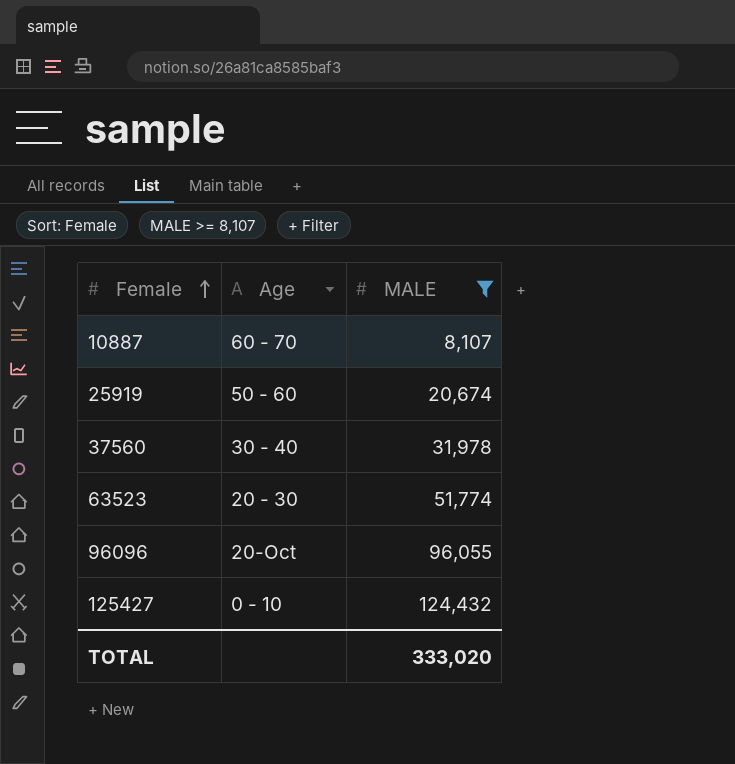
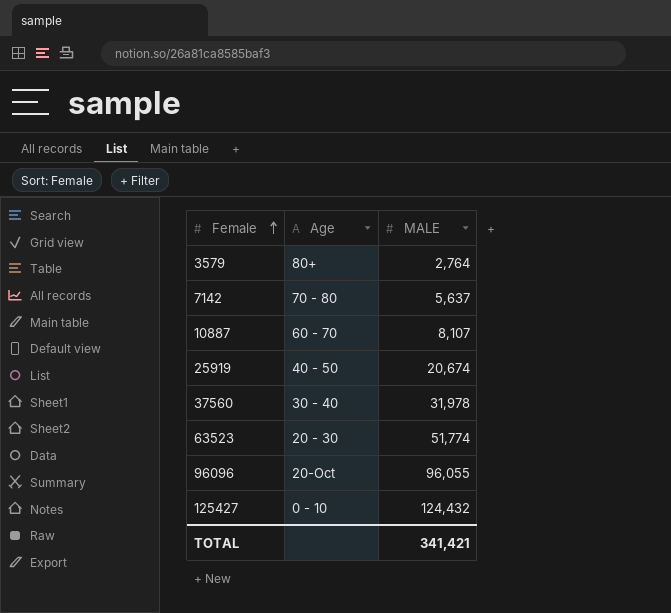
filter: MALE >= 8,107 -> none
25919 | Age: 50 - 60 -> 40 - 50
TOTAL | MALE: 333,020 -> 341,421

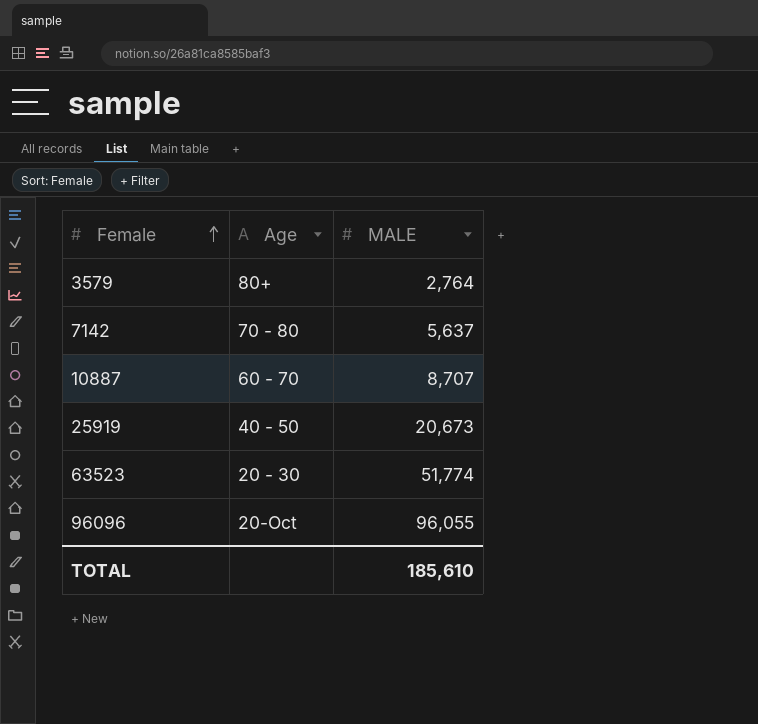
row 37560: 30 - 40 | 31,978 -> none
row 125427: 0 - 10 | 124,432 -> none
10887 | MALE: 8,107 -> 8,707
25919 | MALE: 20,674 -> 20,673
TOTAL | MALE: 341,421 -> 185,610

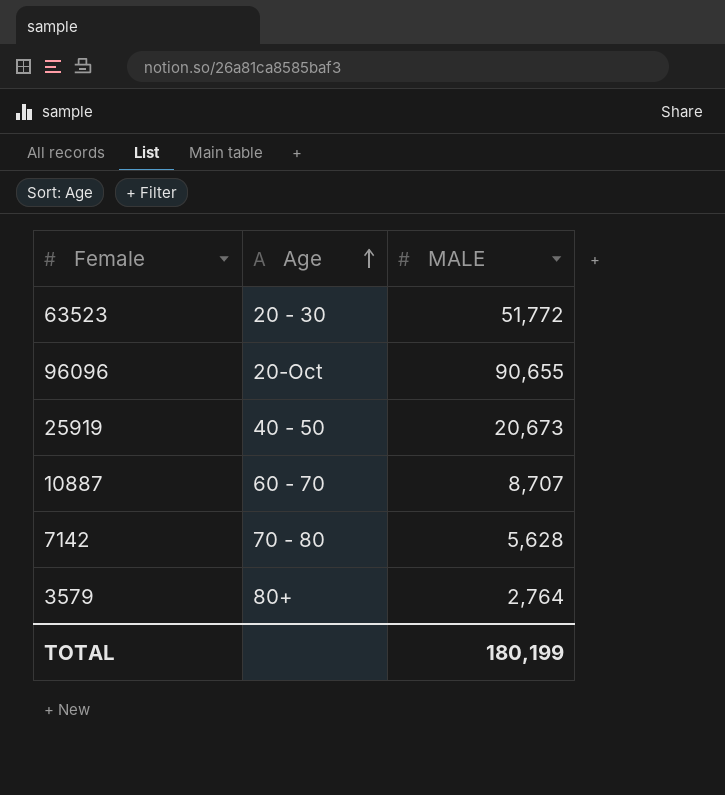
row order: Female ascending -> Age ascending
63523 | MALE: 51,774 -> 51,772
96096 | MALE: 96,055 -> 90,655
7142 | MALE: 5,637 -> 5,628
TOTAL | MALE: 185,610 -> 180,199

